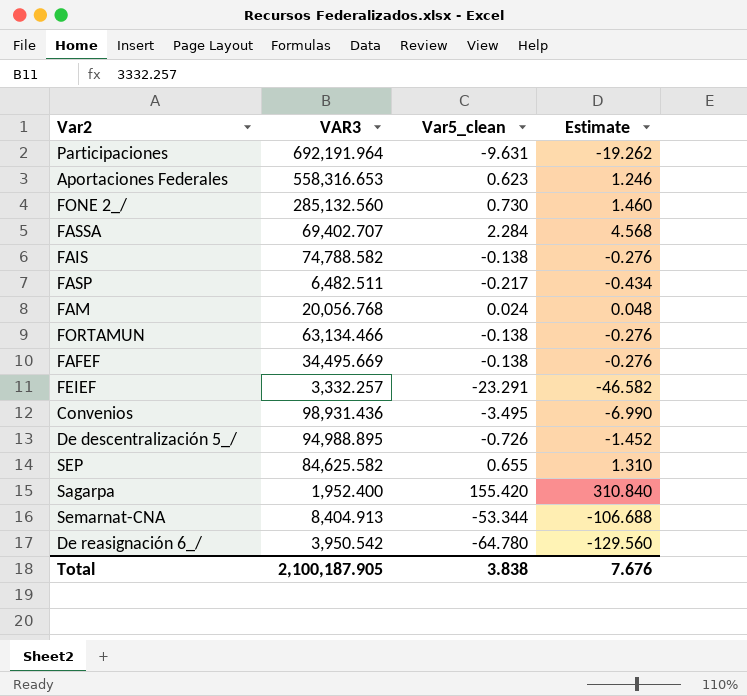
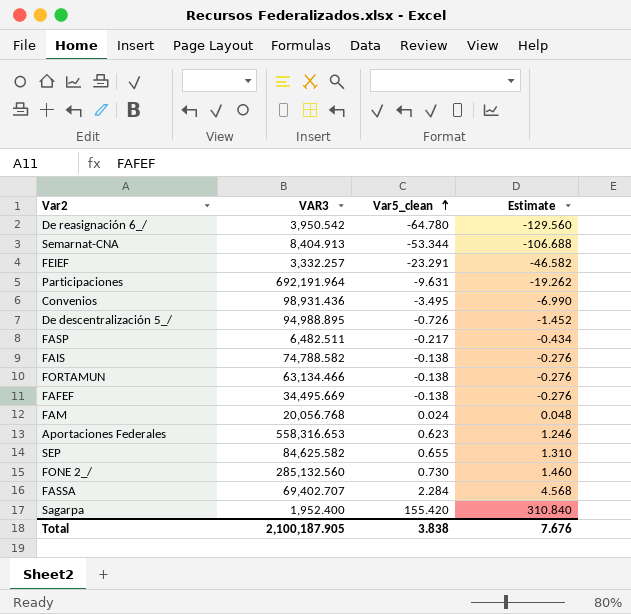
row order: none -> Var5_clean ascending

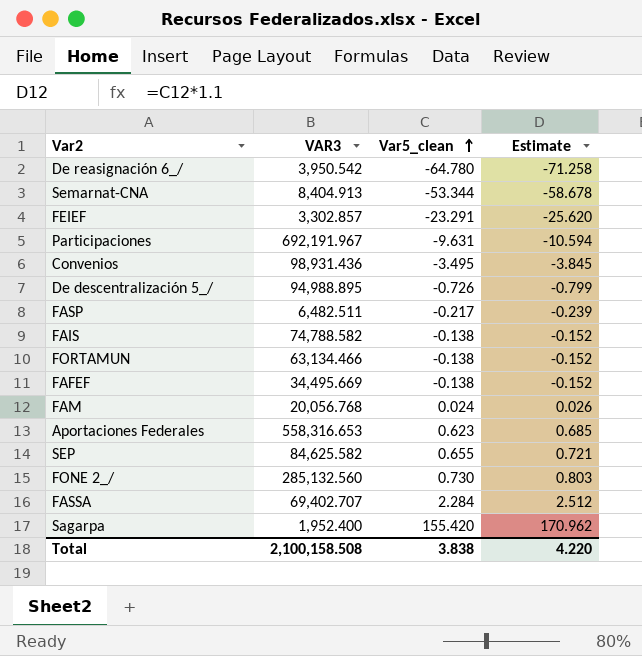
column Estimate | formula: [Var5_clean] * 2 -> [Var5_clean] * 1.1
FEIEF | VAR3: 3,332.257 -> 3,302.857
Participaciones | VAR3: 692,191.964 -> 692,191.967
Total | VAR3: 2,100,187.905 -> 2,100,158.508
Total | Estimate: 7.676 -> 4.220

